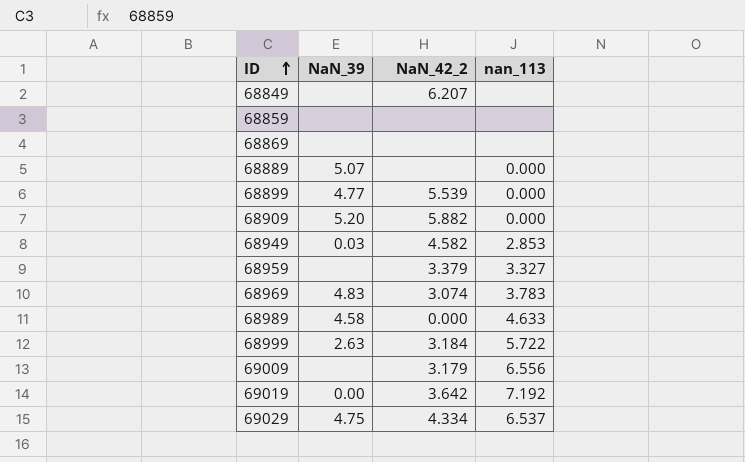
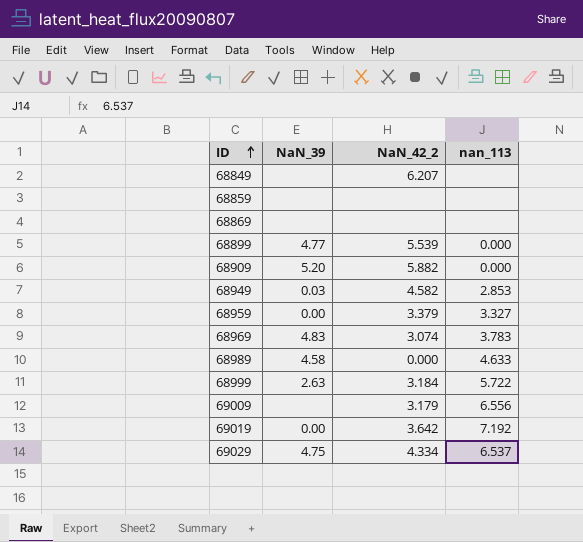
row 68889: 5.07 | none | 0.000 -> none
68959 | NaN_39: none -> 0.00

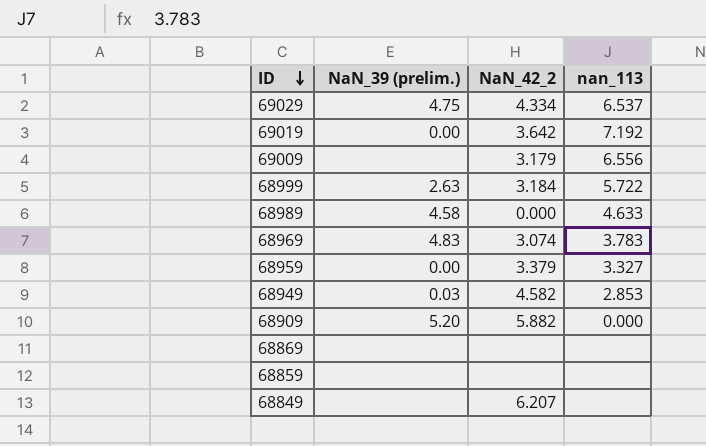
row order: ID ascending -> ID descending
column name: NaN_39 -> NaN_39 (prelim.)
row 68899: 4.77 | 5.539 | 0.000 -> none

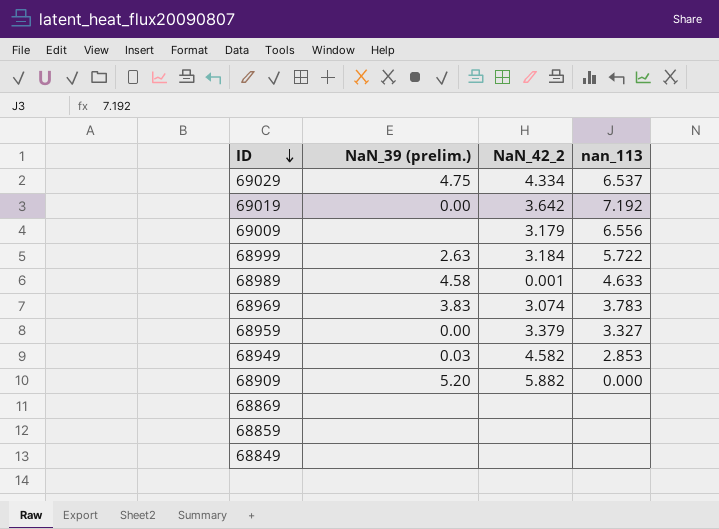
68989 | NaN_42_2: 0.000 -> 0.001
68969 | NaN_39 (prelim.): 4.83 -> 3.83
68849 | NaN_42_2: 6.207 -> none

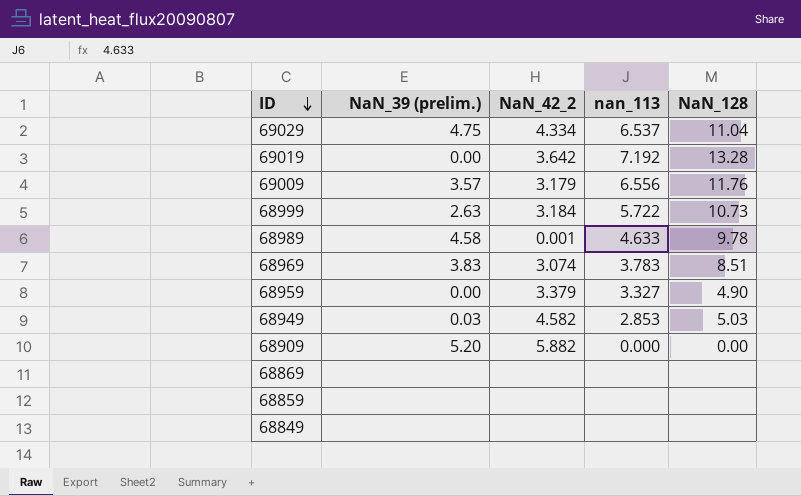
column NaN_128 | position: none -> 5
69009 | NaN_39 (prelim.): none -> 3.57

